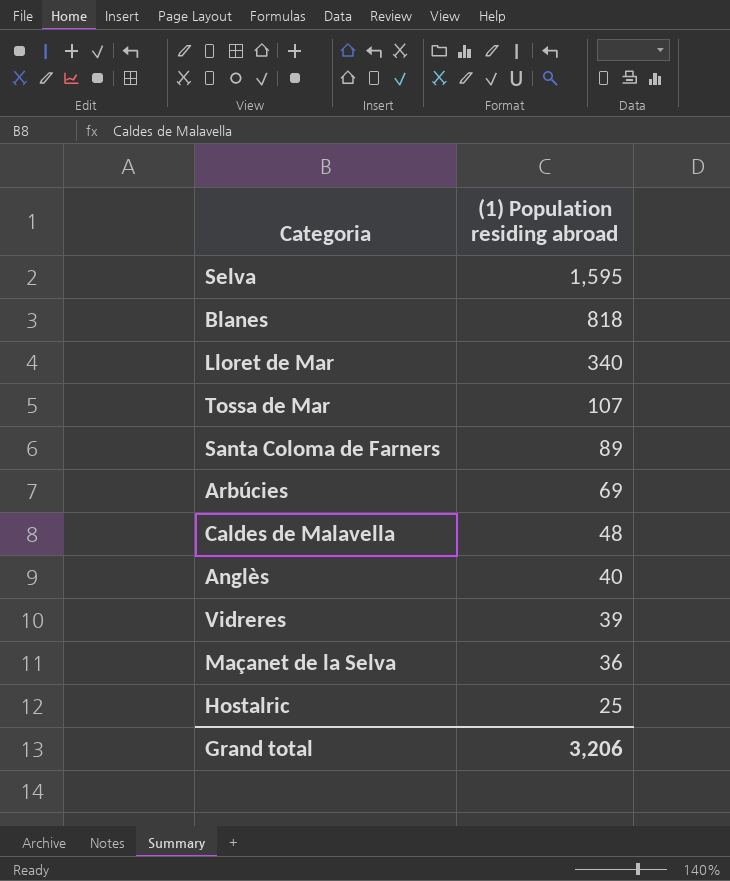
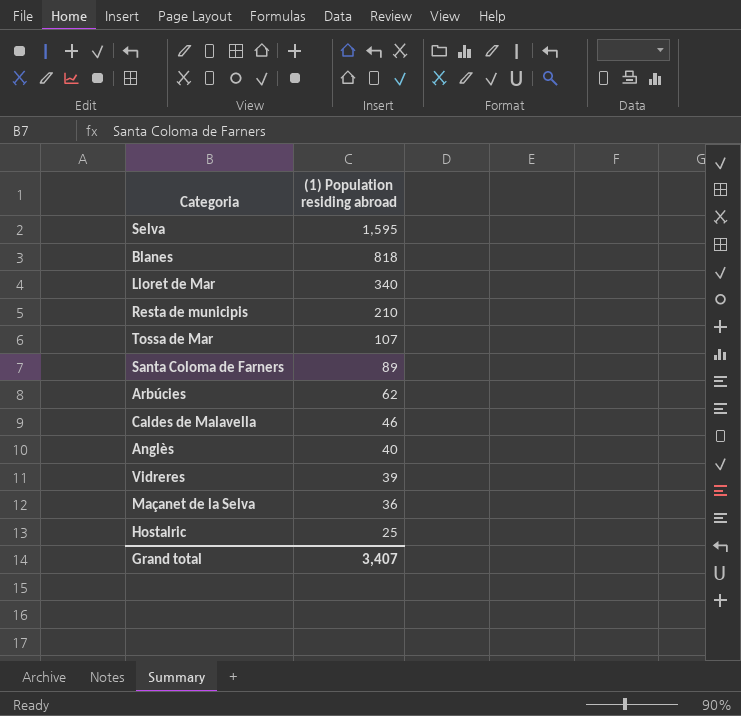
row Resta de municipis: none -> 210
Arbúcies | (1) Population residing abroad: 69 -> 62
Caldes de Malavella | (1) Population residing abroad: 48 -> 46
Grand total | (1) Population residing abroad: 3,206 -> 3,407

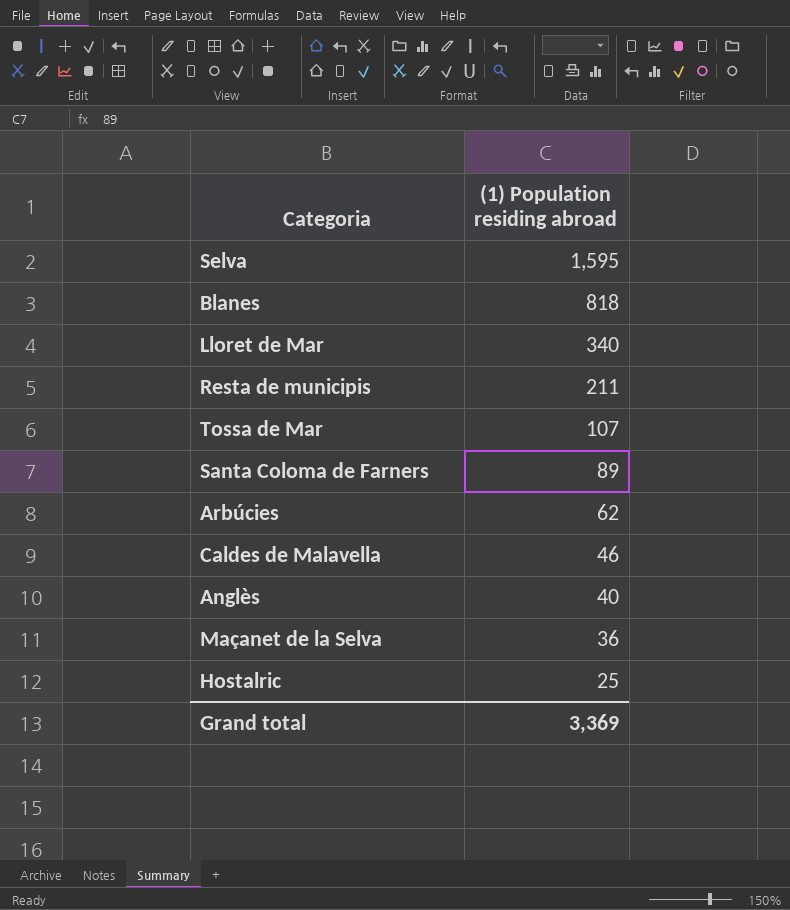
row Vidreres: 39 -> none
Resta de municipis | (1) Population residing abroad: 210 -> 211
Grand total | (1) Population residing abroad: 3,407 -> 3,369

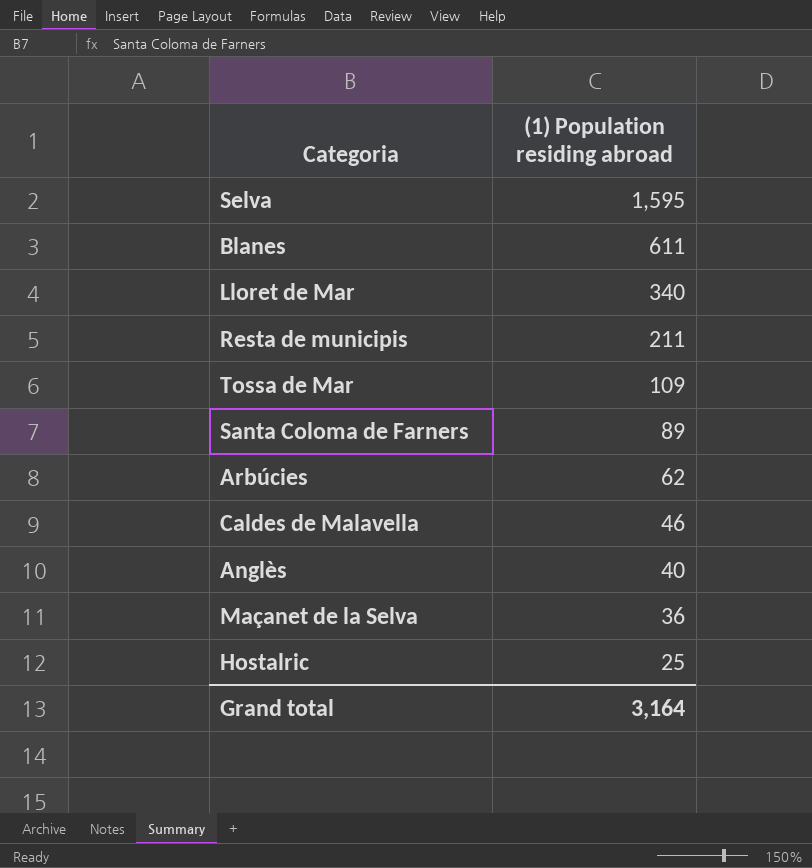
Blanes | (1) Population residing abroad: 818 -> 611
Tossa de Mar | (1) Population residing abroad: 107 -> 109
Grand total | (1) Population residing abroad: 3,369 -> 3,164

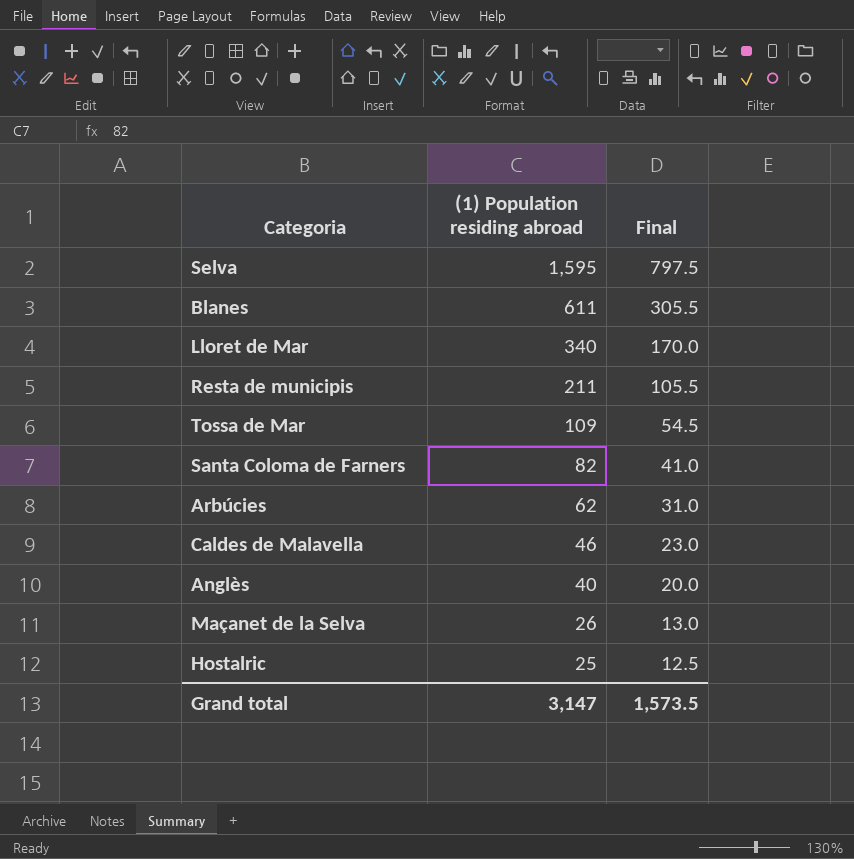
column Final | formula: none -> [(1) Population residing abroad] * 0.5
Santa Coloma de Farners | (1) Population residing abroad: 89 -> 82
Maçanet de la Selva | (1) Population residing abroad: 36 -> 26
Grand total | (1) Population residing abroad: 3,164 -> 3,147

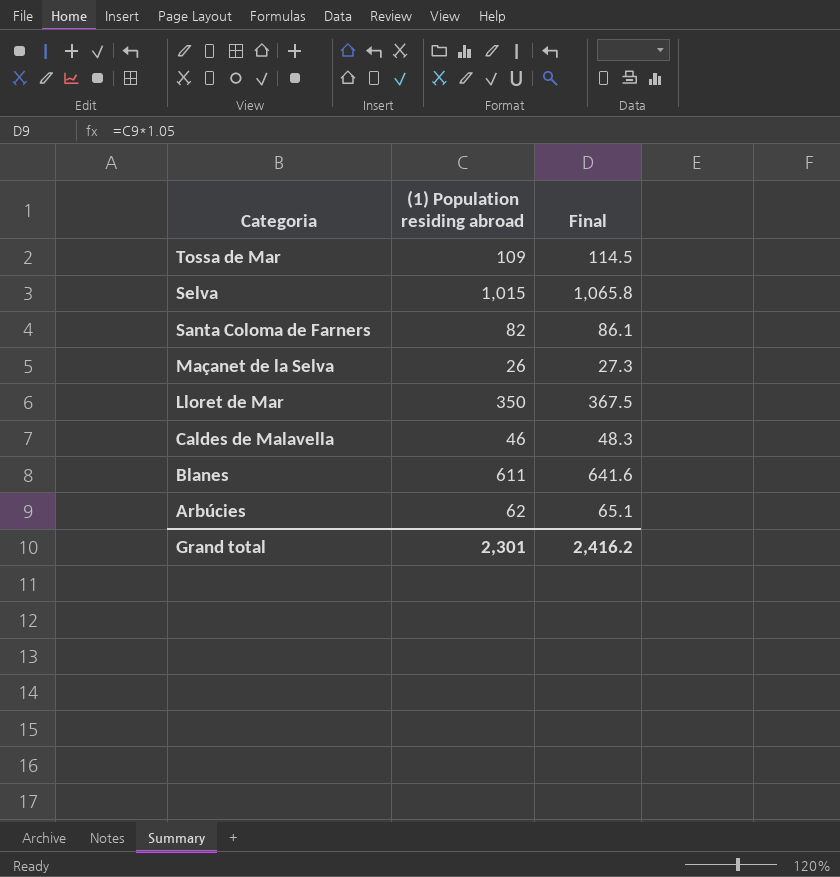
row order: (1) Population residing abroad descending -> Categoria descending
column Final | formula: [(1) Population residing abroad] * 0.5 -> [(1) Population residing abroad] * 1.05
row Resta de municipis: 211 | 105.5 -> none
row Anglès: 40 | 20.0 -> none
row Hostalric: 25 | 12.5 -> none
Selva | (1) Population residing abroad: 1,595 -> 1,015
Lloret de Mar | (1) Population residing abroad: 340 -> 350
Grand total | (1) Population residing abroad: 3,147 -> 2,301
Grand total | Final: 1,573.5 -> 2,416.2

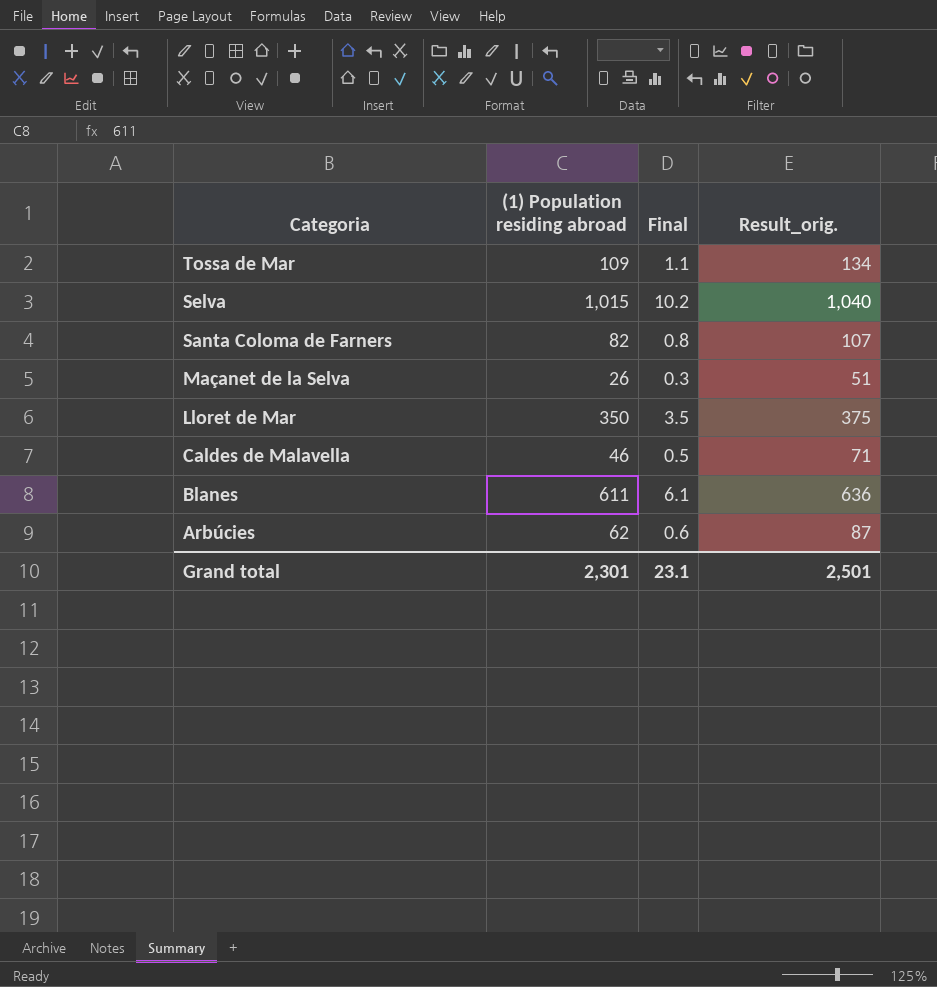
column Final | formula: [(1) Population residing abroad] * 1.05 -> [(1) Population residing abroad] * 0.01
column Result_orig. | formula: none -> [(1) Population residing abroad] + 25
Grand total | Final: 2,416.2 -> 23.1

